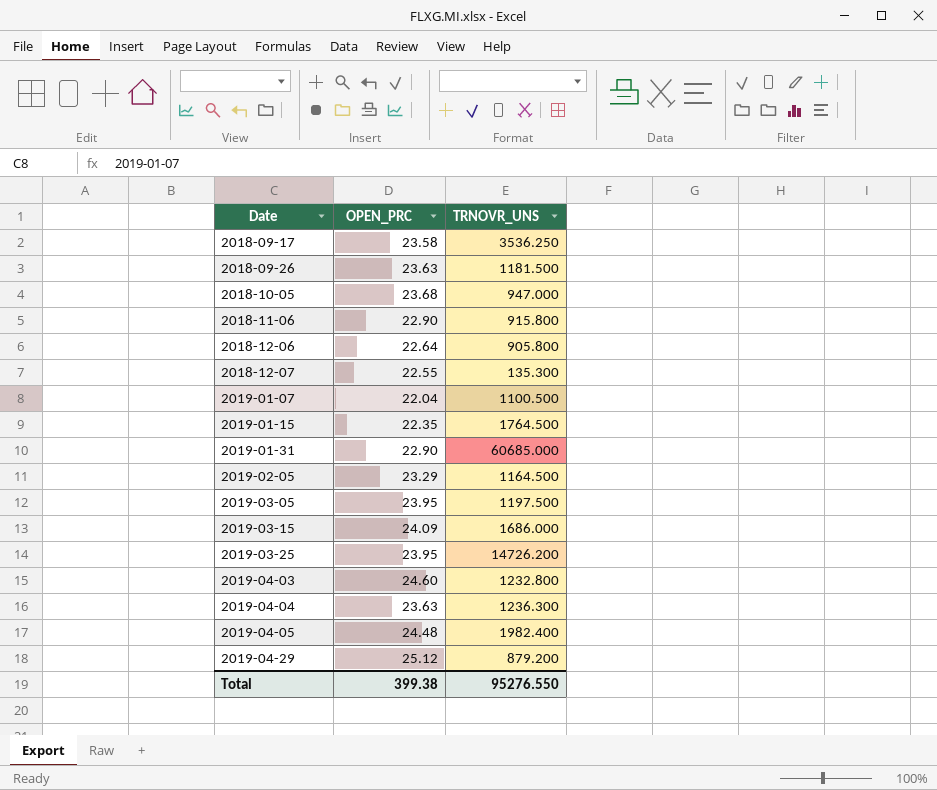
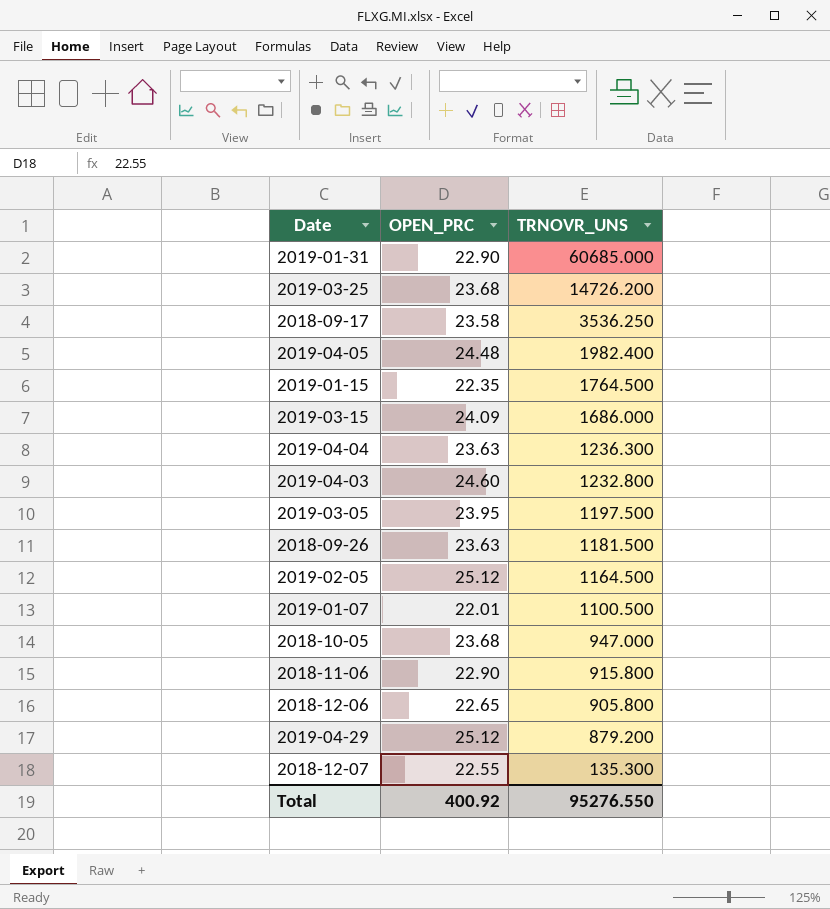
row order: Date ascending -> TRNOVR_UNS descending
2019-03-25 | OPEN_PRC: 23.95 -> 23.68
2019-02-05 | OPEN_PRC: 23.29 -> 25.12
2019-01-07 | OPEN_PRC: 22.04 -> 22.01
2018-12-06 | OPEN_PRC: 22.64 -> 22.65
Total | OPEN_PRC: 399.38 -> 400.92

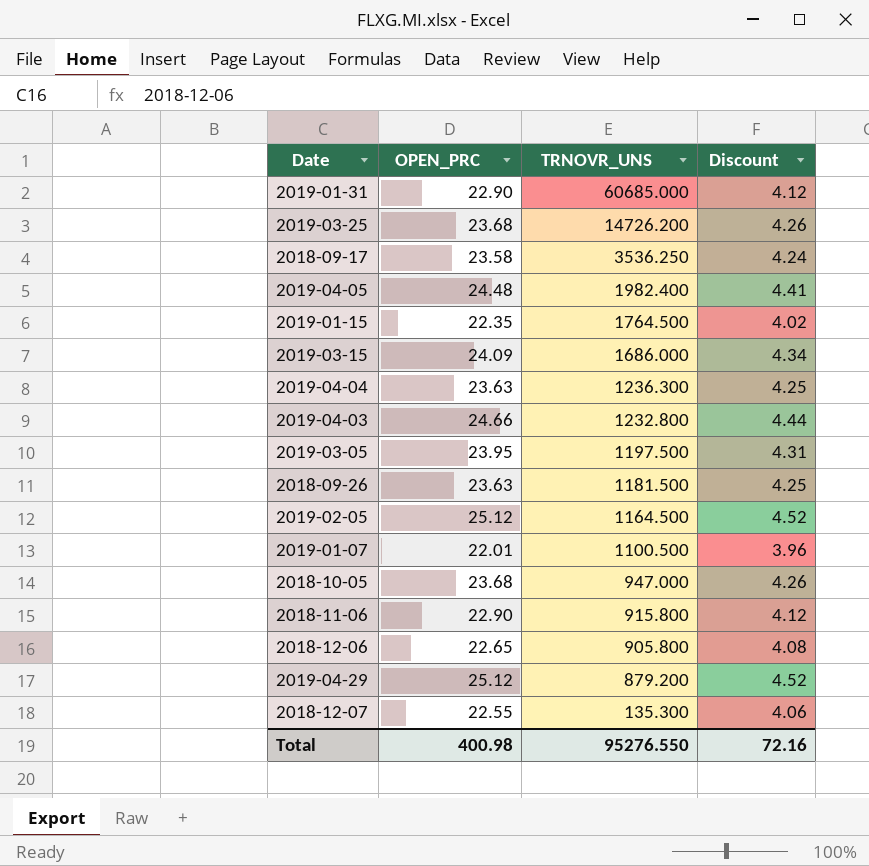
column Discount | formula: none -> [OPEN_PRC] * 0.18
2019-04-03 | OPEN_PRC: 24.60 -> 24.66
Total | OPEN_PRC: 400.92 -> 400.98

